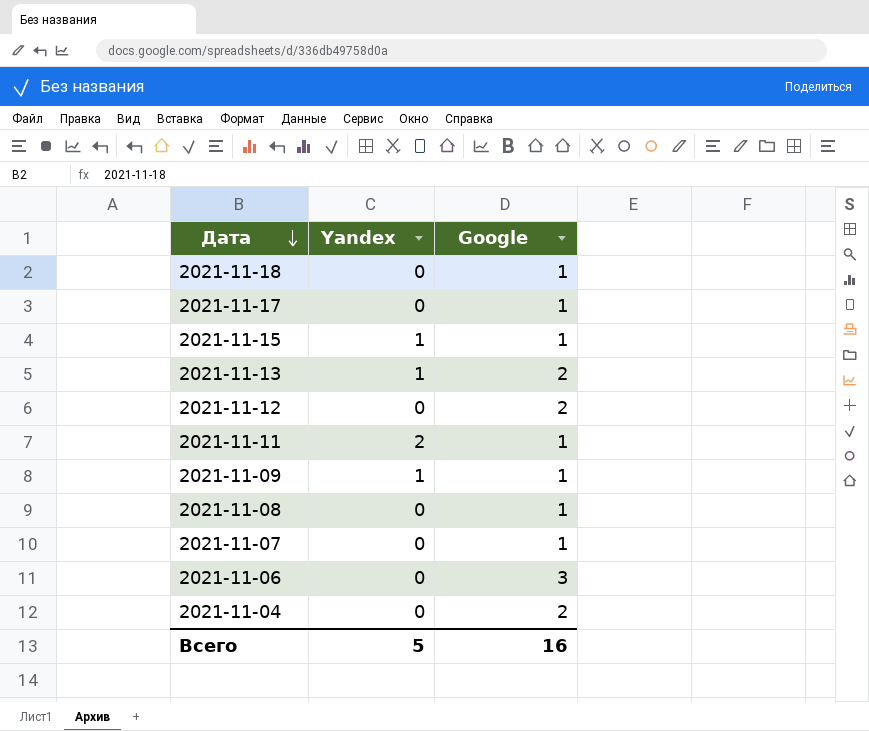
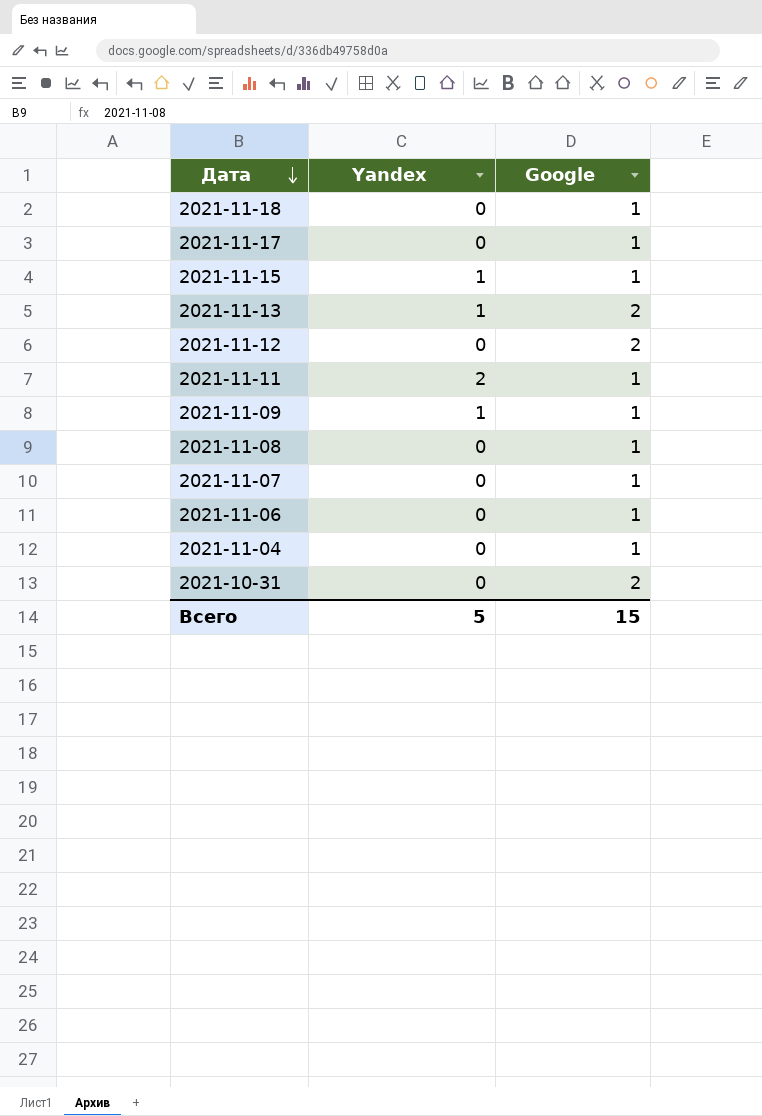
2021-11-06 | Google: 3 -> 1
2021-11-04 | Google: 2 -> 1
row 2021-10-31: none -> 0 | 2
Всего | Google: 16 -> 15

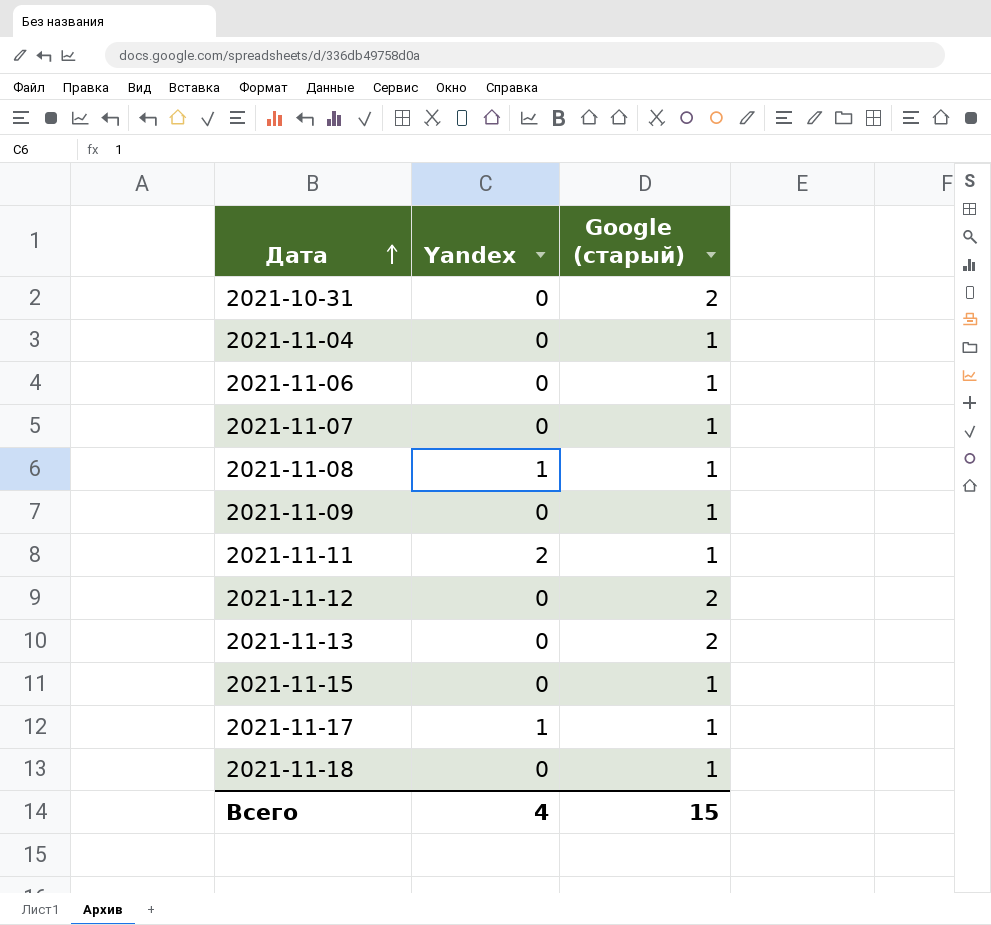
row order: Дата descending -> Дата ascending
column name: Google -> Google (старый)
2021-11-08 | Yandex: 0 -> 1
2021-11-09 | Yandex: 1 -> 0
2021-11-13 | Yandex: 1 -> 0
2021-11-15 | Yandex: 1 -> 0
2021-11-17 | Yandex: 0 -> 1
Всего | Yandex: 5 -> 4

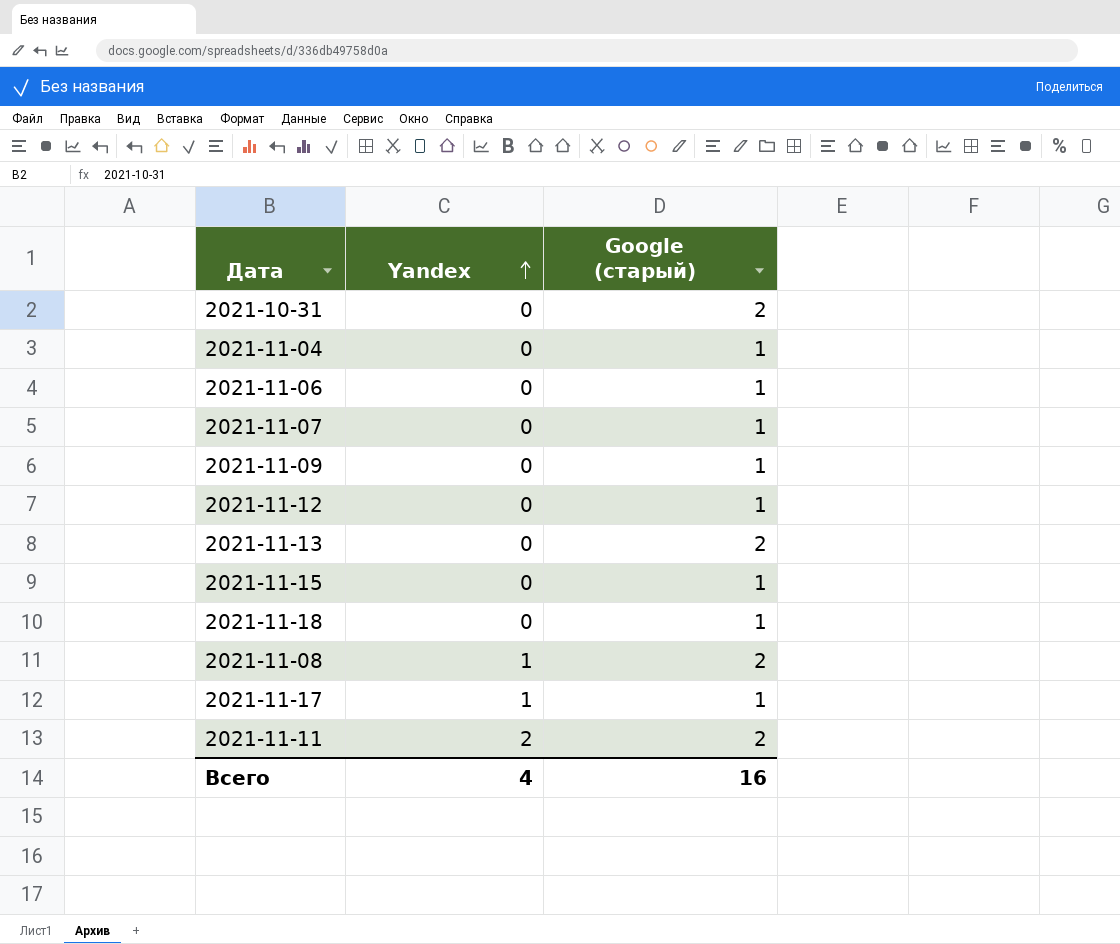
row order: Дата ascending -> Yandex ascending
2021-11-12 | Google (старый): 2 -> 1
2021-11-08 | Google (старый): 1 -> 2
2021-11-11 | Google (старый): 1 -> 2
Всего | Google (старый): 15 -> 16

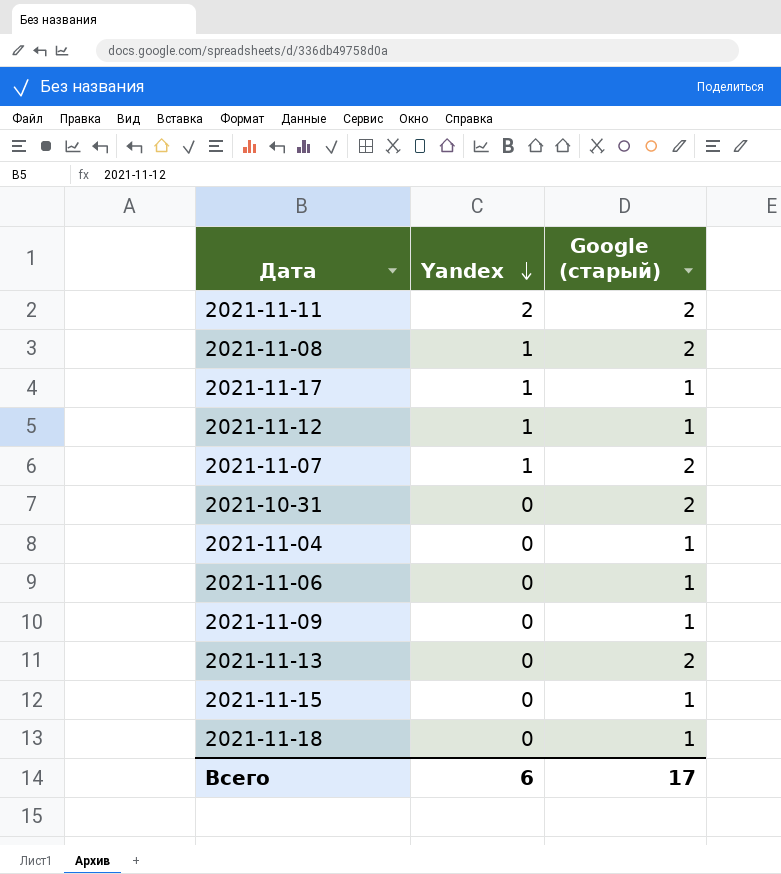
row order: Yandex ascending -> Yandex descending
2021-11-12 | Yandex: 0 -> 1
2021-11-07 | Yandex: 0 -> 1
2021-11-07 | Google (старый): 1 -> 2
Всего | Yandex: 4 -> 6
Всего | Google (старый): 16 -> 17

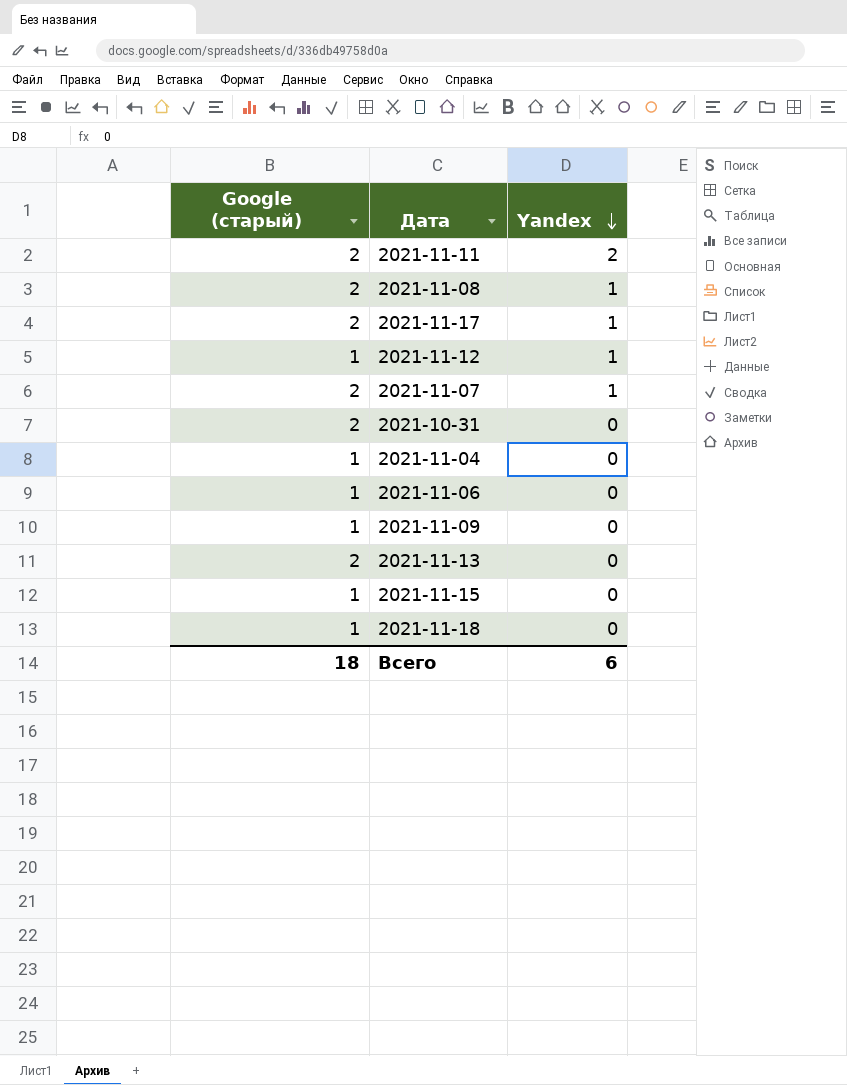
column Google (старый) | position: 3 -> 1
2021-11-17 | Google (старый): 1 -> 2
Всего | Google (старый): 17 -> 18

